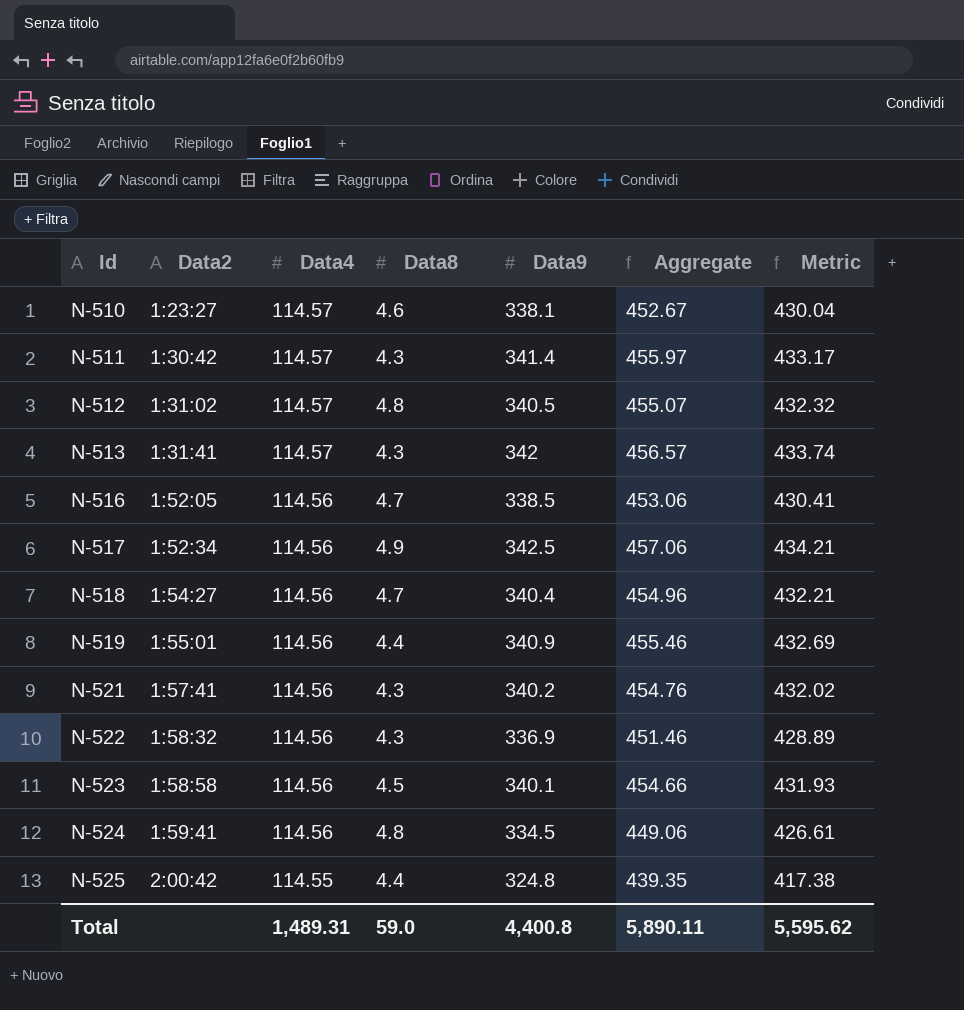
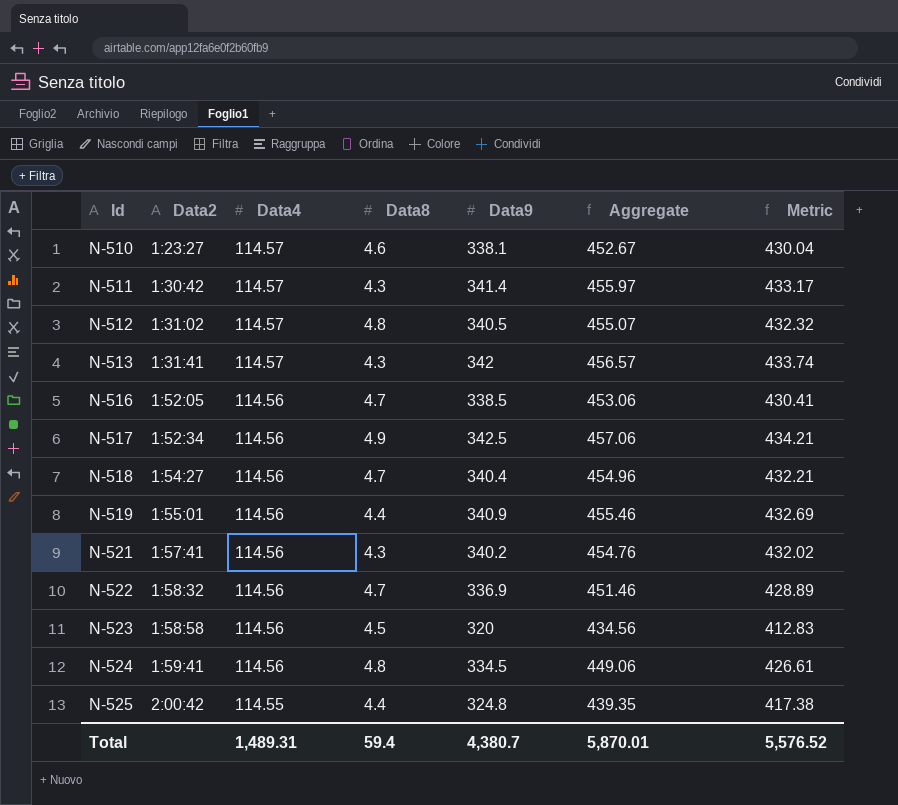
N-522 | Data8: 4.3 -> 4.7
N-523 | Data9: 340.1 -> 320
N-523 | Aggregate: 454.66 -> 434.56
N-523 | Metric: 431.93 -> 412.83
Total | Data8: 59.0 -> 59.4
Total | Data9: 4,400.8 -> 4,380.7
Total | Aggregate: 5,890.11 -> 5,870.01
Total | Metric: 5,595.62 -> 5,576.52

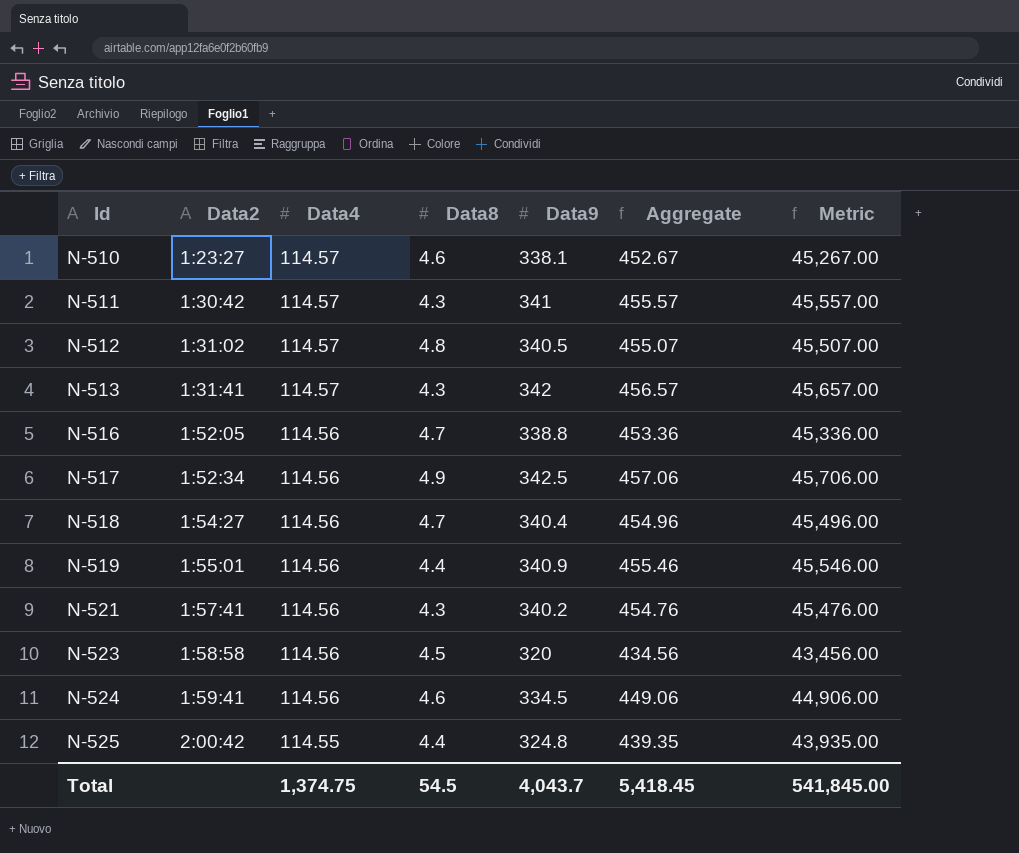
column Metric | formula: [Aggregate] * 0.95 -> [Aggregate] * 100
row N-522: 1:58:32 | 114.56 | 4.7 | 336.9 | 451.46 | 428.89 -> none
N-511 | Data9: 341.4 -> 341
N-511 | Aggregate: 455.97 -> 455.57
N-516 | Data9: 338.5 -> 338.8
N-516 | Aggregate: 453.06 -> 453.36
N-524 | Data8: 4.8 -> 4.6
Total | Data4: 1,489.31 -> 1,374.75
Total | Data8: 59.4 -> 54.5
Total | Data9: 4,380.7 -> 4,043.7
Total | Aggregate: 5,870.01 -> 5,418.45
Total | Metric: 5,576.52 -> 541,845.00

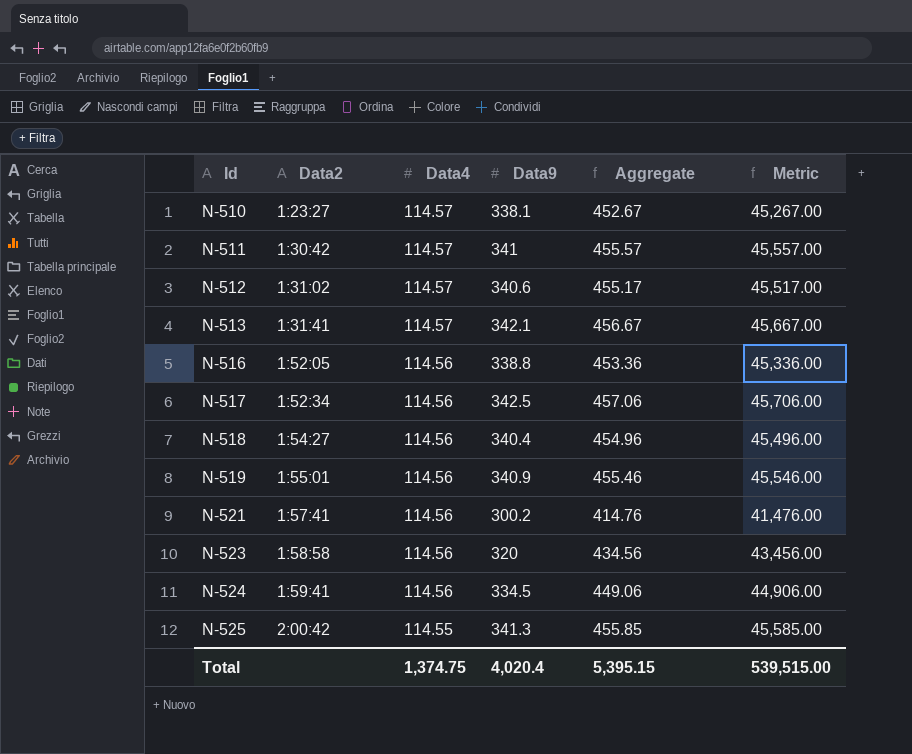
column Data8 | position: 4 -> none
N-512 | Data9: 340.5 -> 340.6
N-512 | Aggregate: 455.07 -> 455.17
N-512 | Metric: 45,507.00 -> 45,517.00
N-513 | Data9: 342 -> 342.1
N-513 | Aggregate: 456.57 -> 456.67
N-513 | Metric: 45,657.00 -> 45,667.00
N-521 | Data9: 340.2 -> 300.2
N-521 | Aggregate: 454.76 -> 414.76
N-521 | Metric: 45,476.00 -> 41,476.00
N-525 | Data9: 324.8 -> 341.3
N-525 | Aggregate: 439.35 -> 455.85
N-525 | Metric: 43,935.00 -> 45,585.00
Total | Data9: 4,043.7 -> 4,020.4
Total | Aggregate: 5,418.45 -> 5,395.15
Total | Metric: 541,845.00 -> 539,515.00

